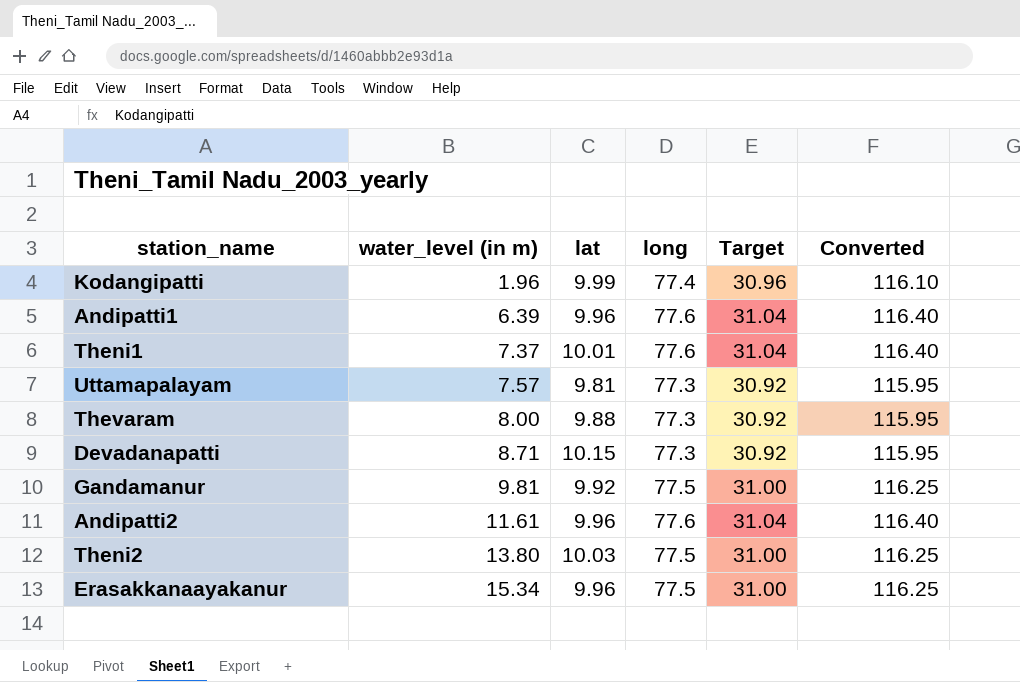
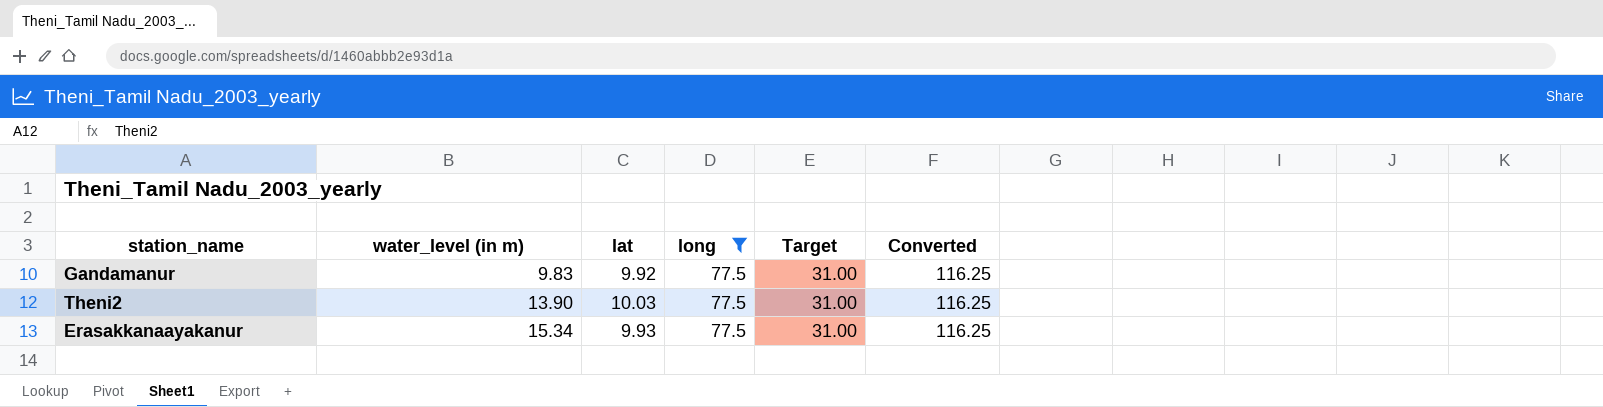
filter: none -> long = 77.5
Gandamanur | water_level (in m): 9.81 -> 9.83
Theni2 | water_level (in m): 13.80 -> 13.90
Erasakkanaayakanur | lat: 9.96 -> 9.93

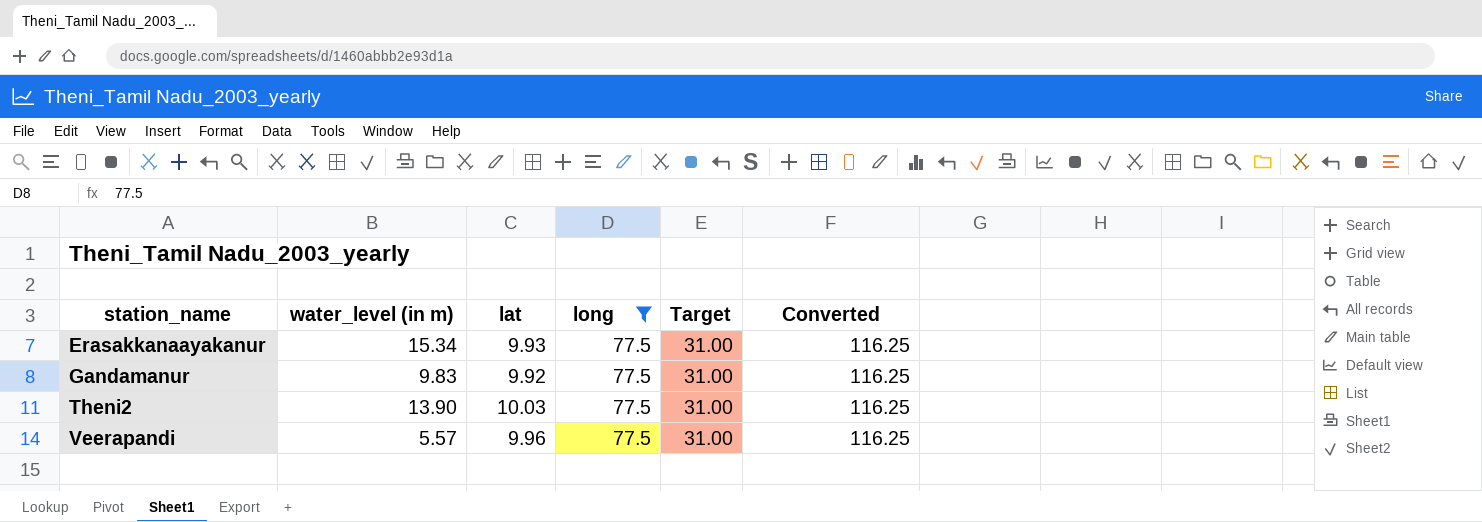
row order: water_level (in m) ascending -> station_name ascending
row Veerapandi: none -> 5.57 | 9.96 | 77.5 | 31.00 | 116.25

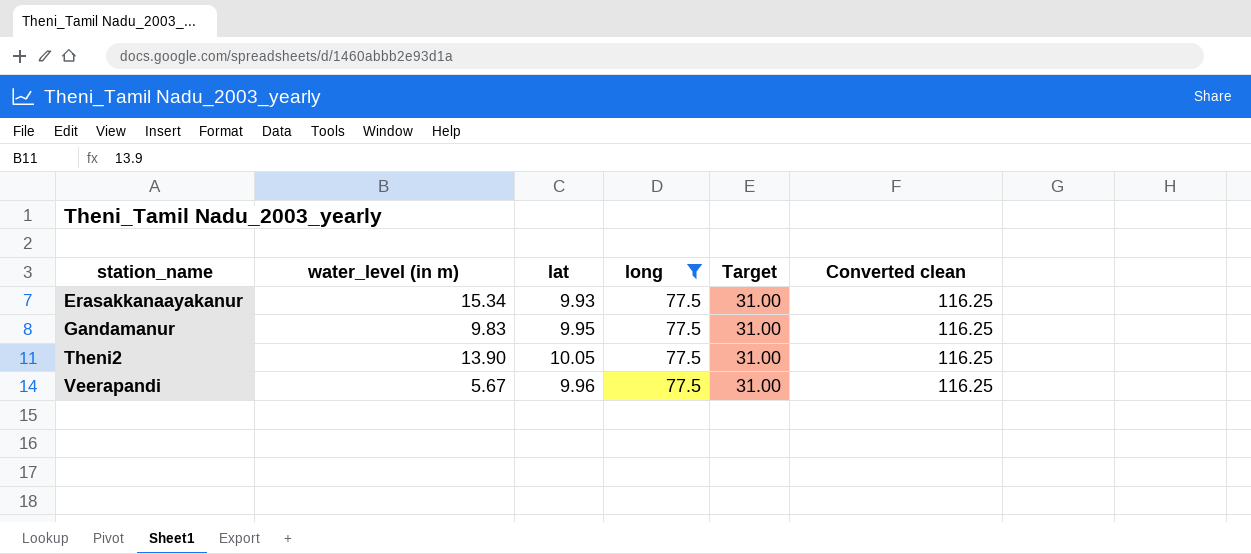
column name: Converted -> Converted clean
Gandamanur | lat: 9.92 -> 9.95
Theni2 | lat: 10.03 -> 10.05
Veerapandi | water_level (in m): 5.57 -> 5.67

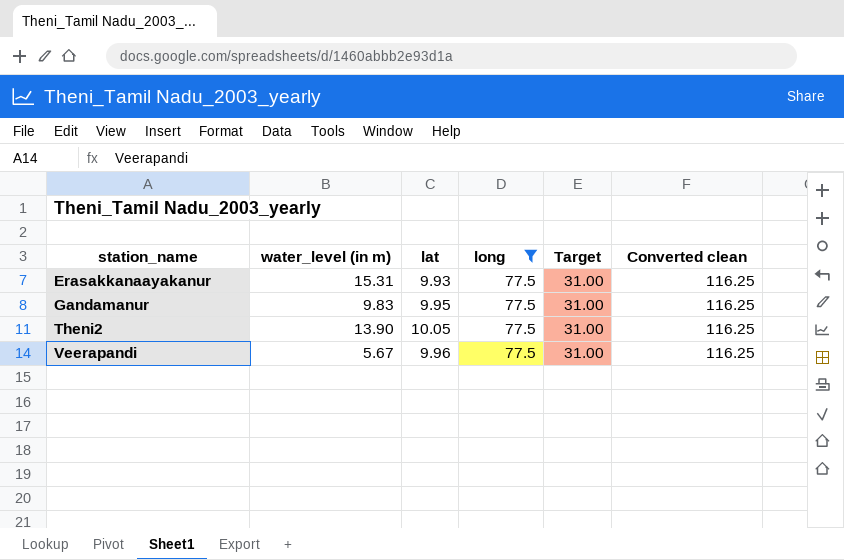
Erasakkanaayakanur | water_level (in m): 15.34 -> 15.31

